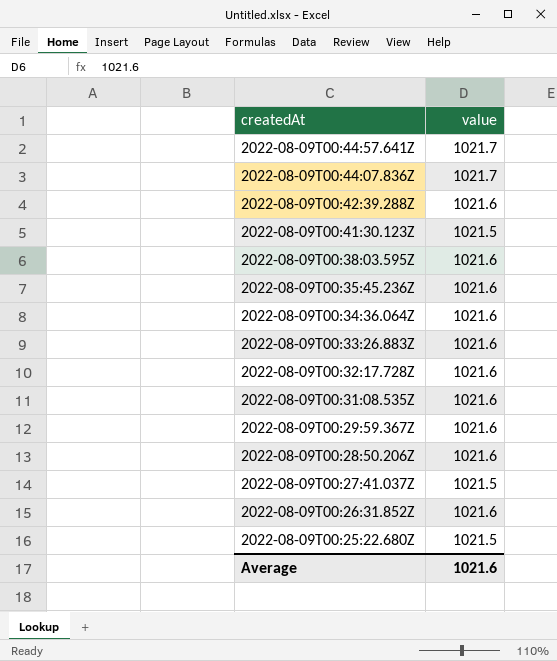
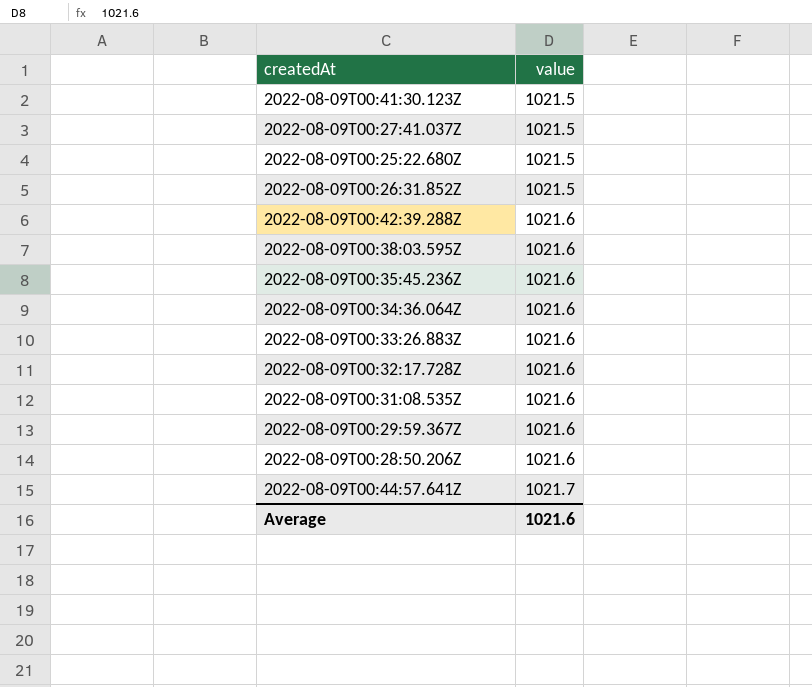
row order: createdAt descending -> value ascending
row 2022-08-09T00:44:07.836Z: 1021.7 -> none
2022-08-09T00:26:31.852Z | value: 1021.6 -> 1021.5

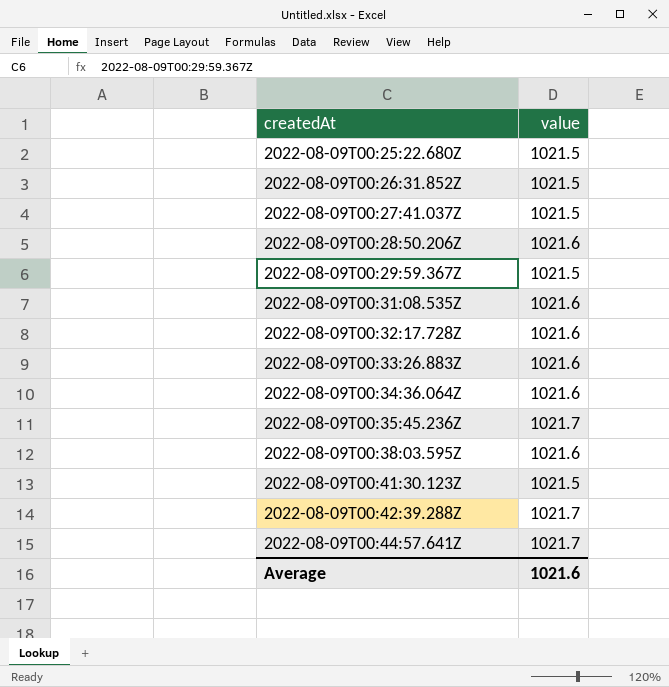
row order: value ascending -> createdAt ascending
2022-08-09T00:29:59.367Z | value: 1021.6 -> 1021.5
2022-08-09T00:35:45.236Z | value: 1021.6 -> 1021.7
2022-08-09T00:42:39.288Z | value: 1021.6 -> 1021.7

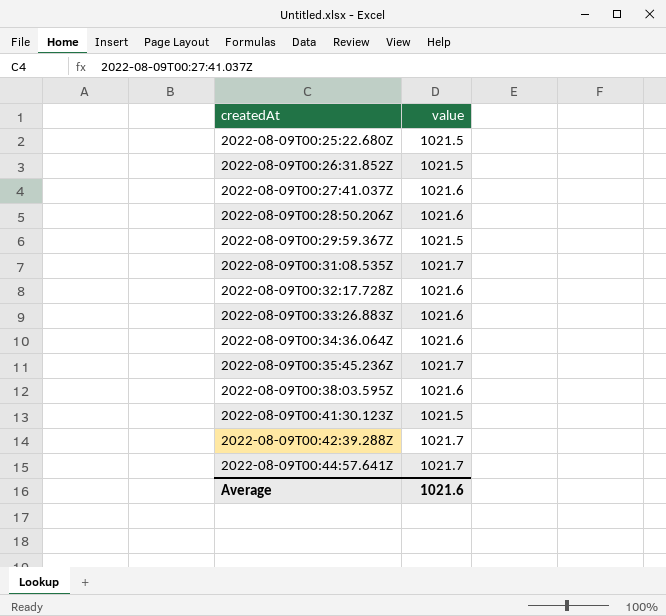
2022-08-09T00:27:41.037Z | value: 1021.5 -> 1021.6
2022-08-09T00:31:08.535Z | value: 1021.6 -> 1021.7

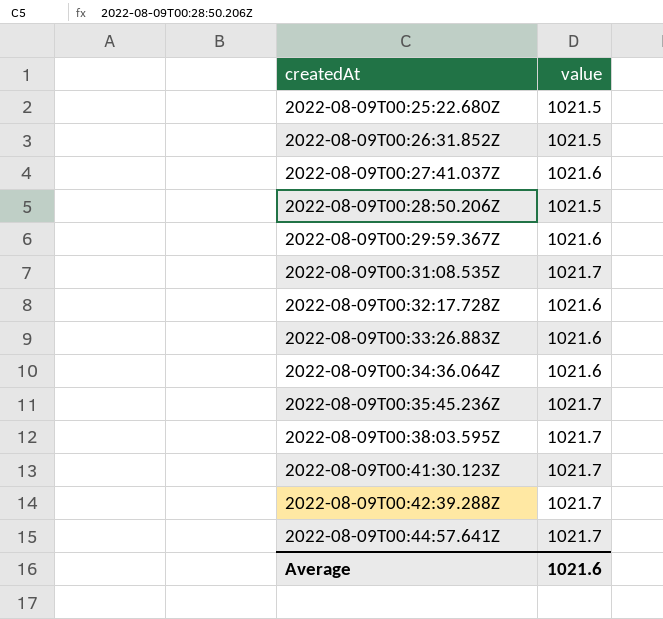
2022-08-09T00:28:50.206Z | value: 1021.6 -> 1021.5
2022-08-09T00:29:59.367Z | value: 1021.5 -> 1021.6
2022-08-09T00:38:03.595Z | value: 1021.6 -> 1021.7
2022-08-09T00:41:30.123Z | value: 1021.5 -> 1021.7

